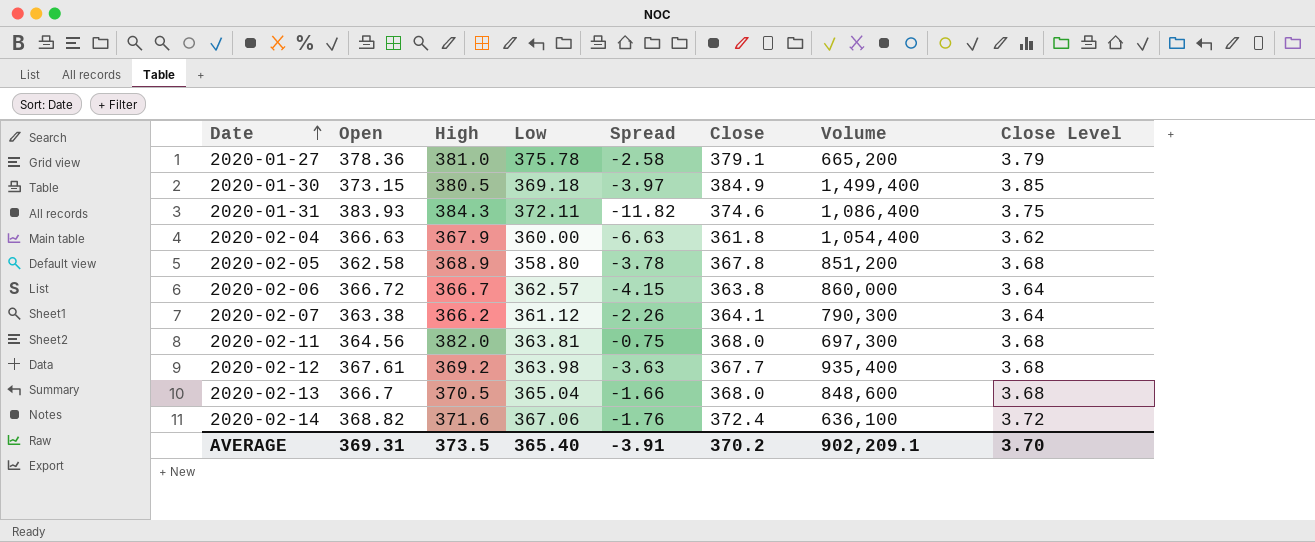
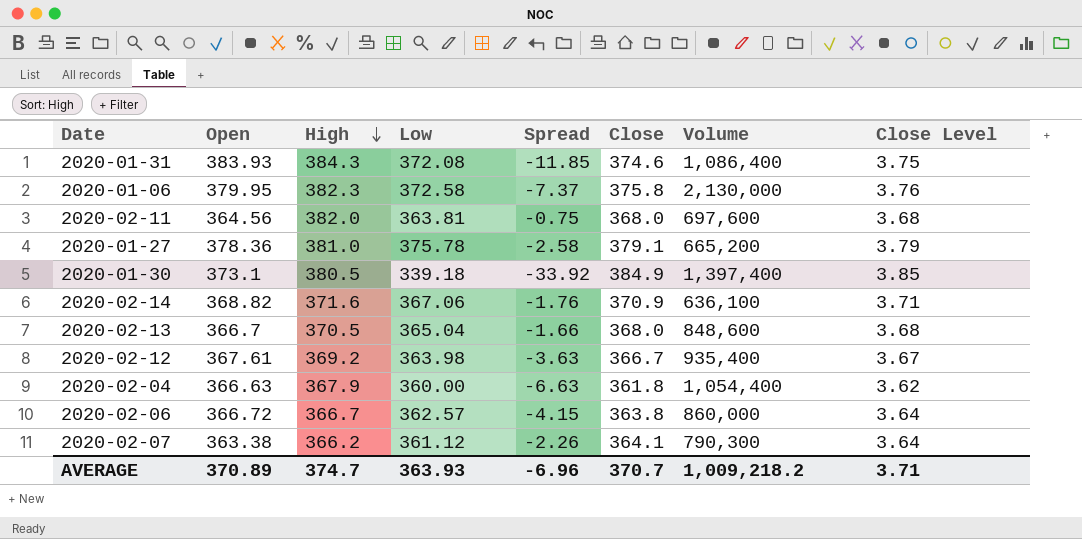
row order: Date ascending -> High descending
row 2020-02-05: 362.58 | 368.9 | 358.80 | -3.78 | 367.8 | 851,200 | 3.68 -> none
2020-01-31 | Low: 372.11 -> 372.08
2020-01-31 | Spread: -11.82 -> -11.85
row 2020-01-06: none -> 379.95 | 382.3 | 372.58 | -7.37 | 375.8 | 2,130,000 | 3.76
2020-02-11 | Volume: 697,300 -> 697,600
2020-01-30 | Open: 373.15 -> 373.1
2020-01-30 | Low: 369.18 -> 339.18
2020-01-30 | Spread: -3.97 -> -33.92
2020-01-30 | Volume: 1,499,400 -> 1,397,400
2020-02-14 | Close: 372.4 -> 370.9
2020-02-14 | Close Level: 3.72 -> 3.71
2020-02-12 | Close: 367.7 -> 366.7
2020-02-12 | Close Level: 3.68 -> 3.67
AVERAGE | Open: 369.31 -> 370.89
AVERAGE | High: 373.5 -> 374.7
AVERAGE | Low: 365.40 -> 363.93
AVERAGE | Spread: -3.91 -> -6.96
AVERAGE | Close: 370.2 -> 370.7
AVERAGE | Volume: 902,209.1 -> 1,009,218.2
AVERAGE | Close Level: 3.70 -> 3.71

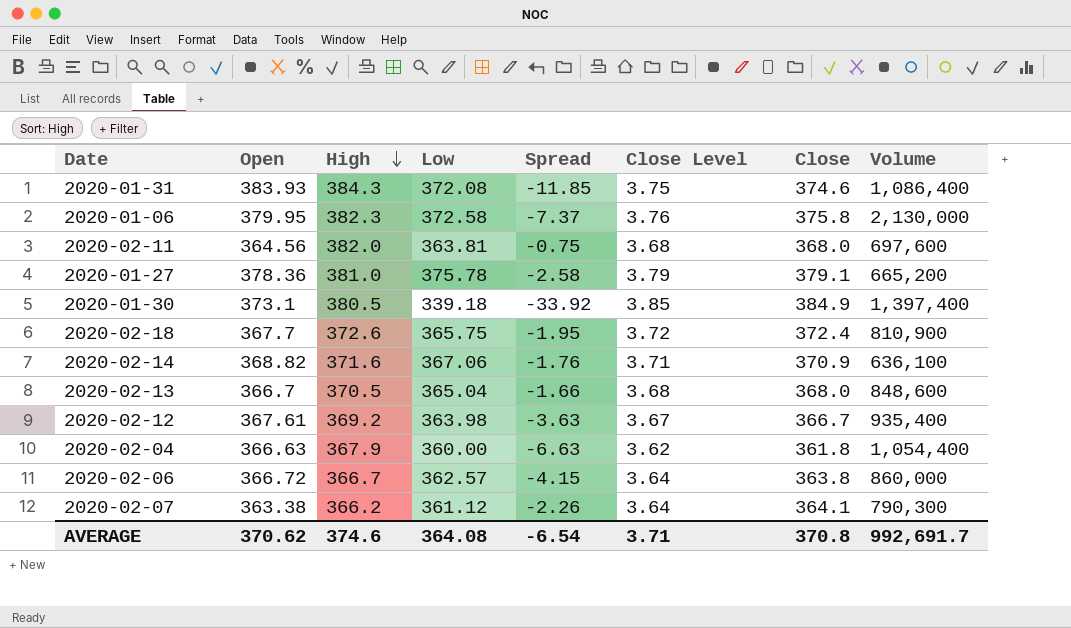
column Close Level | position: 8 -> 6
row 2020-02-18: none -> 367.7 | 372.6 | 365.75 | -1.95 | 3.72 | 372.4 | 810,900
AVERAGE | Open: 370.89 -> 370.62
AVERAGE | High: 374.7 -> 374.6
AVERAGE | Low: 363.93 -> 364.08
AVERAGE | Spread: -6.96 -> -6.54
AVERAGE | Close: 370.7 -> 370.8
AVERAGE | Volume: 1,009,218.2 -> 992,691.7

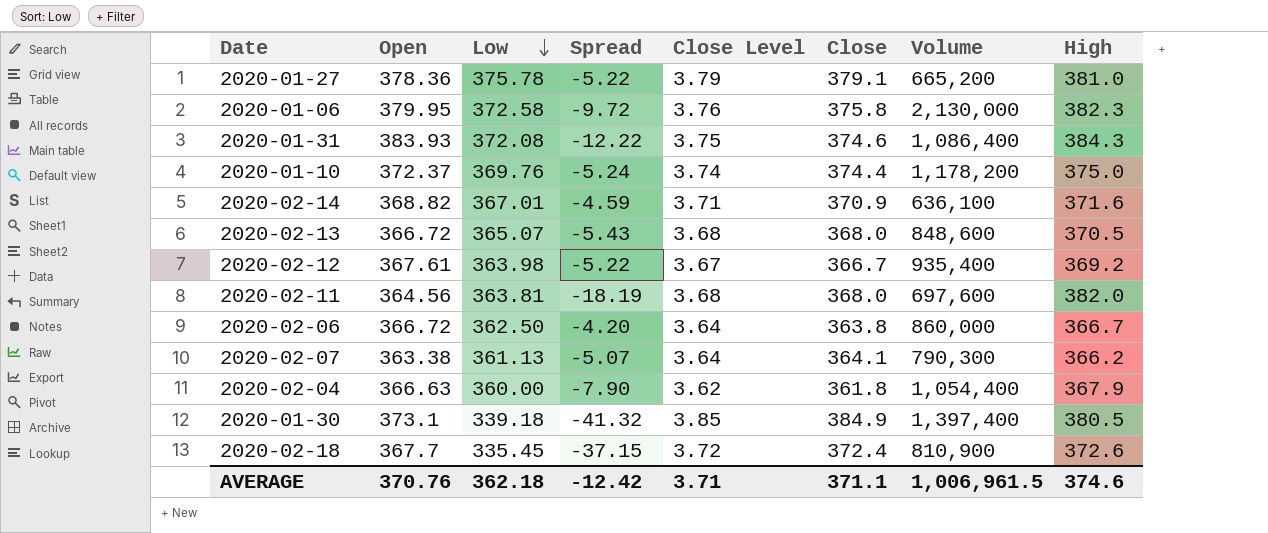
row order: High descending -> Low descending
column Spread | formula: [Low] - [Open] -> [Low] - [High]
column High | position: 3 -> 8
row 2020-01-10: none -> 372.37 | 369.76 | -5.24 | 3.74 | 374.4 | 1,178,200 | 375.0
2020-02-14 | Low: 367.06 -> 367.01
2020-02-13 | Open: 366.7 -> 366.72
2020-02-13 | Low: 365.04 -> 365.07
2020-02-06 | Low: 362.57 -> 362.50
2020-02-07 | Low: 361.12 -> 361.13
2020-02-18 | Low: 365.75 -> 335.45
AVERAGE | Open: 370.62 -> 370.76
AVERAGE | Low: 364.08 -> 362.18
AVERAGE | Spread: -6.54 -> -12.42
AVERAGE | Close: 370.8 -> 371.1
AVERAGE | Volume: 992,691.7 -> 1,006,961.5

